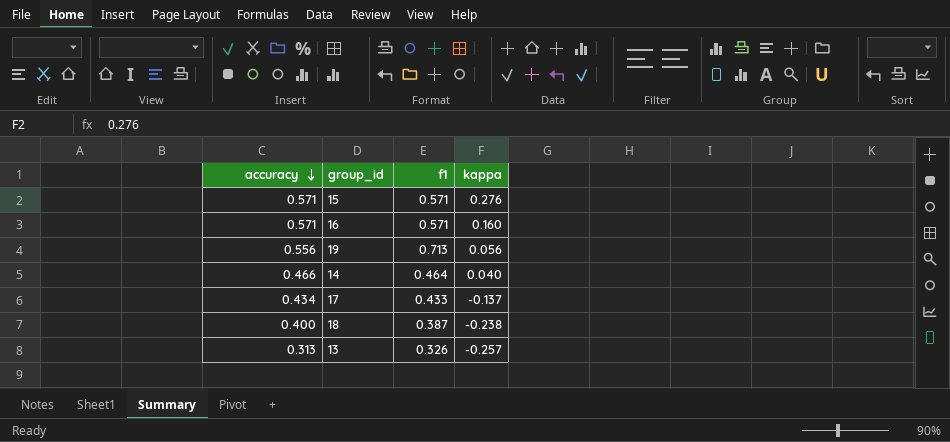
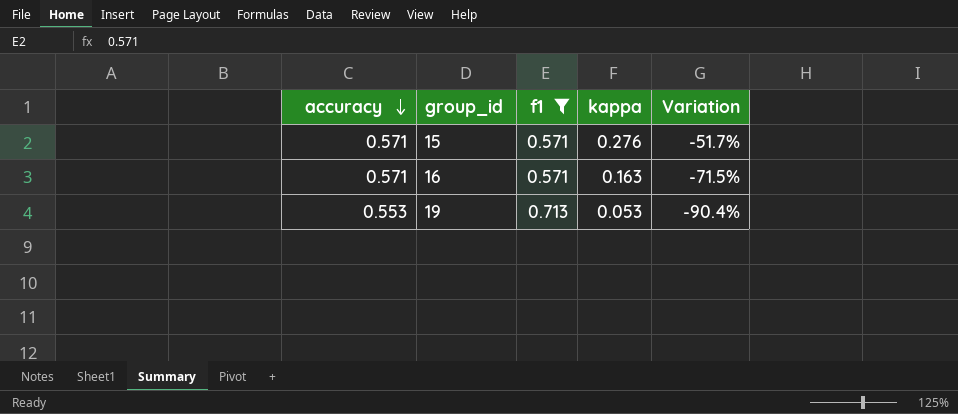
filter: none -> f1 >= 0.571
column Variation | formula: none -> ([kappa] - [accuracy]) / [accuracy]
16 | kappa: 0.160 -> 0.163
19 | accuracy: 0.556 -> 0.553
19 | kappa: 0.056 -> 0.053

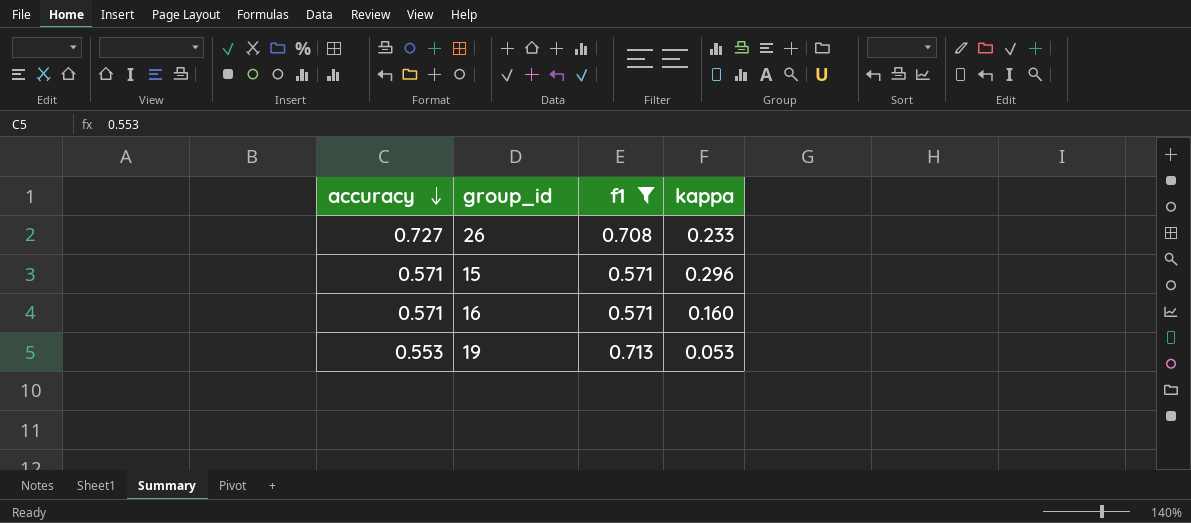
column Variation | formula: ([kappa] - [accuracy]) / [accuracy] -> none
row 26: none -> 0.727 | 0.708 | 0.233
15 | kappa: 0.276 -> 0.296
16 | kappa: 0.163 -> 0.160

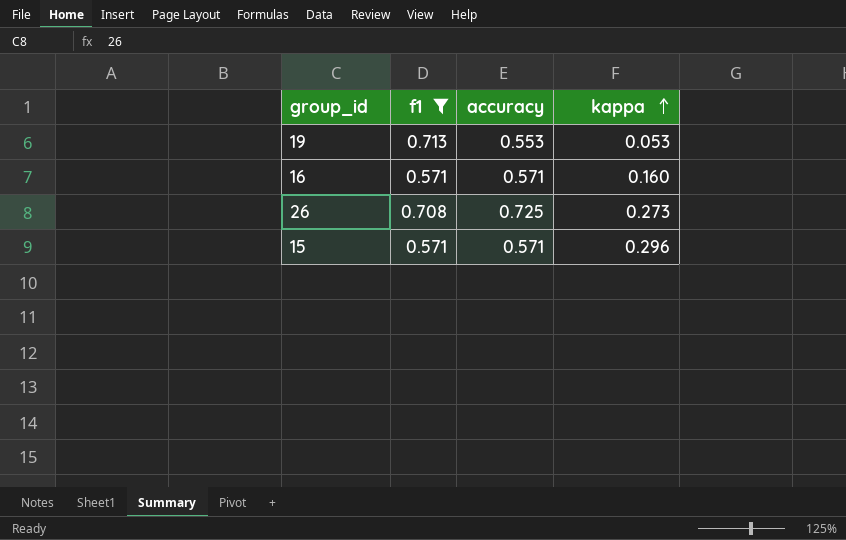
row order: accuracy descending -> kappa ascending
column accuracy | position: 1 -> 3
26 | accuracy: 0.727 -> 0.725
26 | kappa: 0.233 -> 0.273

